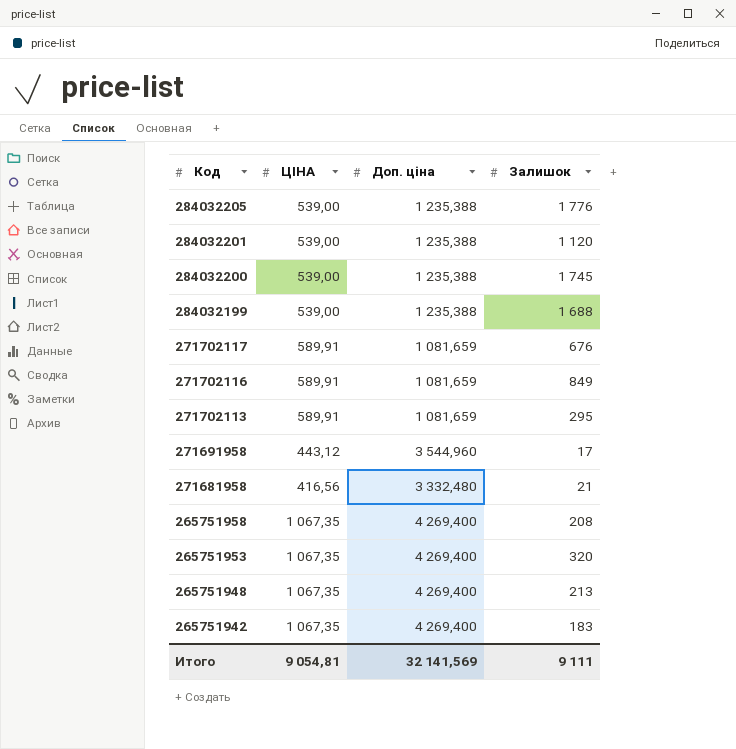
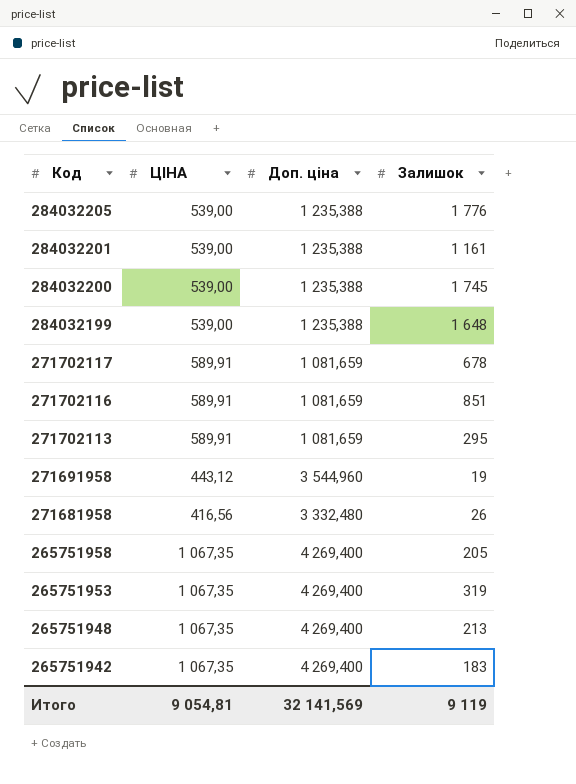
284032201 | Залишок: 1 120 -> 1 161
284032199 | Залишок: 1 688 -> 1 648
271702117 | Залишок: 676 -> 678
271702116 | Залишок: 849 -> 851
271691958 | Залишок: 17 -> 19
271681958 | Залишок: 21 -> 26
265751958 | Залишок: 208 -> 205
265751953 | Залишок: 320 -> 319
Итого | Залишок: 9 111 -> 9 119

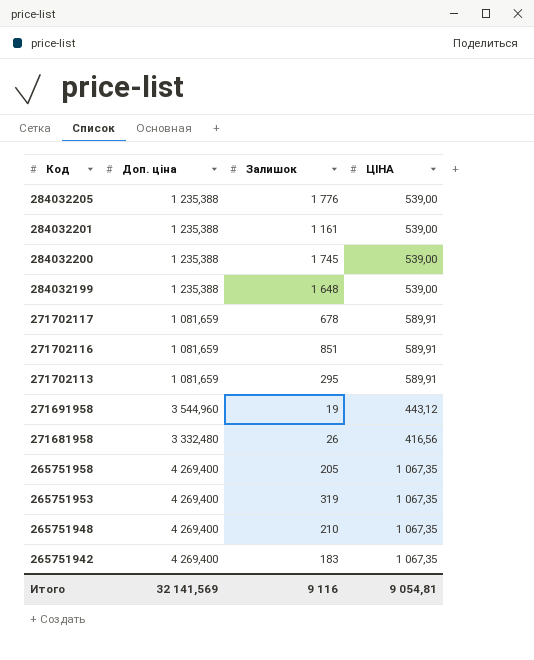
column ЦІНА | position: 2 -> 4
265751948 | Залишок: 213 -> 210
Итого | Залишок: 9 119 -> 9 116

